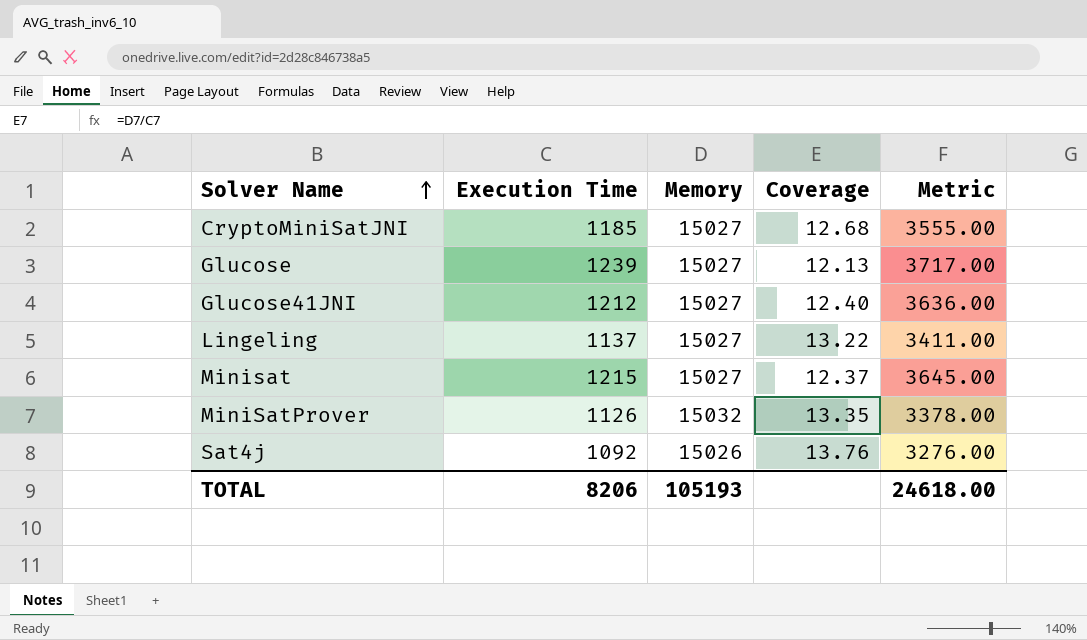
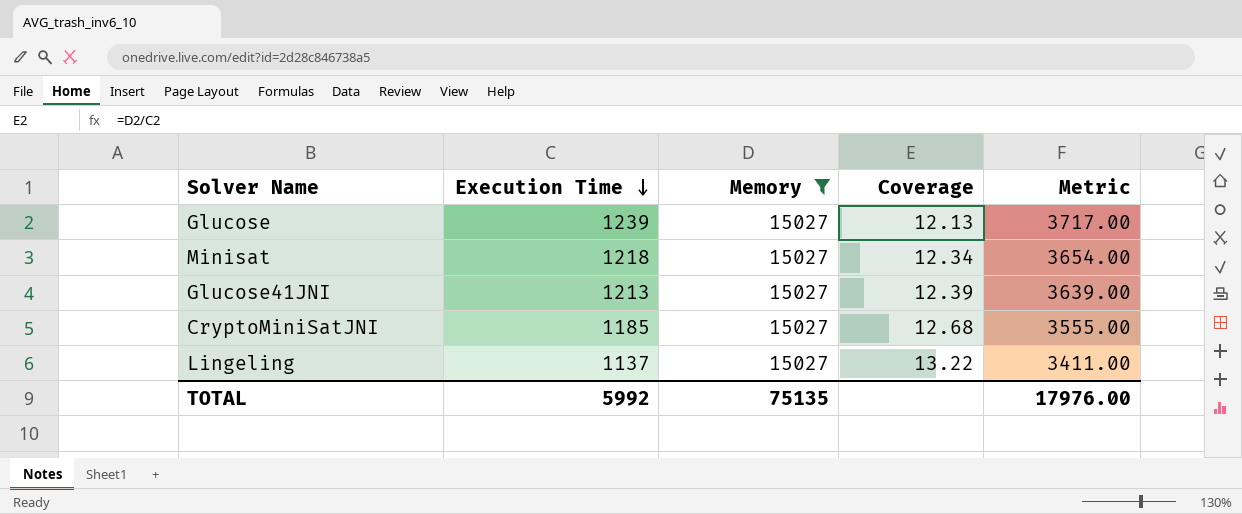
filter: none -> Memory = 15027
row order: Solver Name ascending -> Execution Time descending
Minisat | Execution Time: 1215 -> 1218
Minisat | Coverage: 12.37 -> 12.34
Minisat | Metric: 3645.00 -> 3654.00
Glucose41JNI | Execution Time: 1212 -> 1213
Glucose41JNI | Coverage: 12.40 -> 12.39
Glucose41JNI | Metric: 3636.00 -> 3639.00
TOTAL | Execution Time: 8206 -> 5992
TOTAL | Memory: 105193 -> 75135
TOTAL | Metric: 24618.00 -> 17976.00

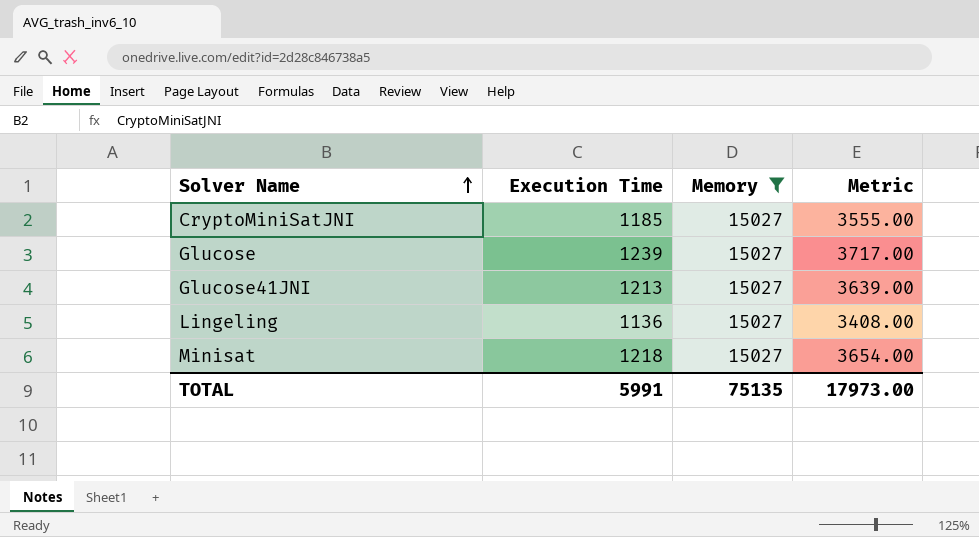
row order: Execution Time descending -> Solver Name ascending
column Coverage | formula: [Memory] / [Execution Time] -> none
Lingeling | Execution Time: 1137 -> 1136
Lingeling | Metric: 3411.00 -> 3408.00
TOTAL | Execution Time: 5992 -> 5991
TOTAL | Metric: 17976.00 -> 17973.00

